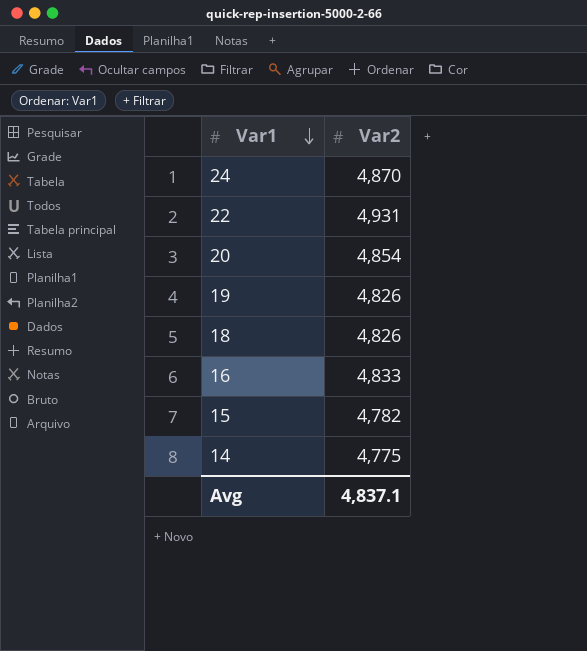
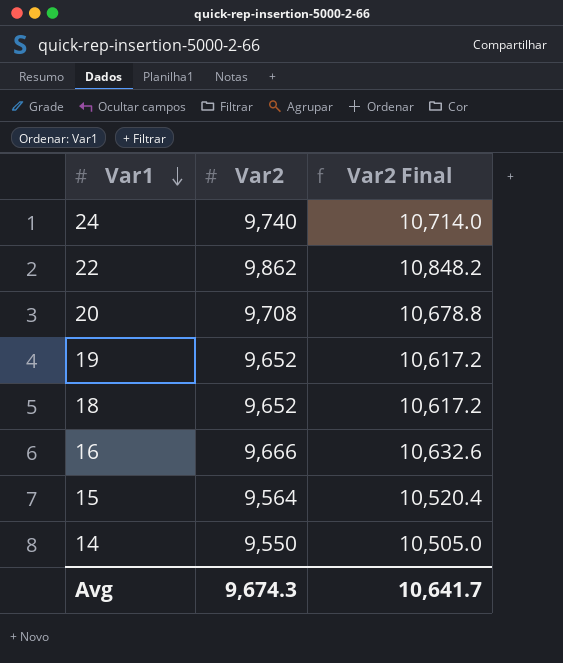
column Var2 Final | formula: none -> [Var2] * 1.1
24 | Var2: 4,870 -> 9,740
22 | Var2: 4,931 -> 9,862
20 | Var2: 4,854 -> 9,708
19 | Var2: 4,826 -> 9,652
18 | Var2: 4,826 -> 9,652
16 | Var2: 4,833 -> 9,666
15 | Var2: 4,782 -> 9,564
14 | Var2: 4,775 -> 9,550
Avg | Var2: 4,837.1 -> 9,674.3

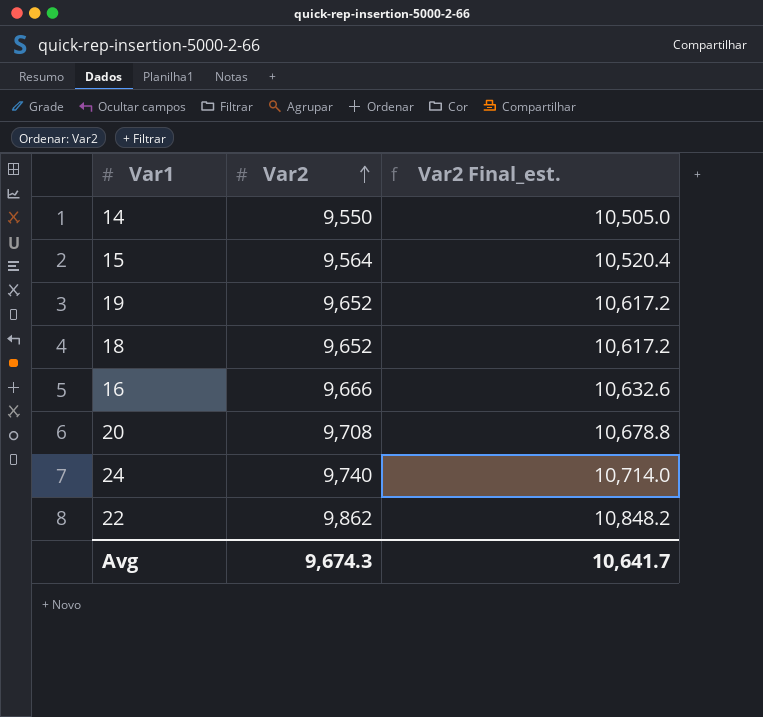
row order: Var1 descending -> Var2 ascending
column name: Var2 Final -> Var2 Final_est.

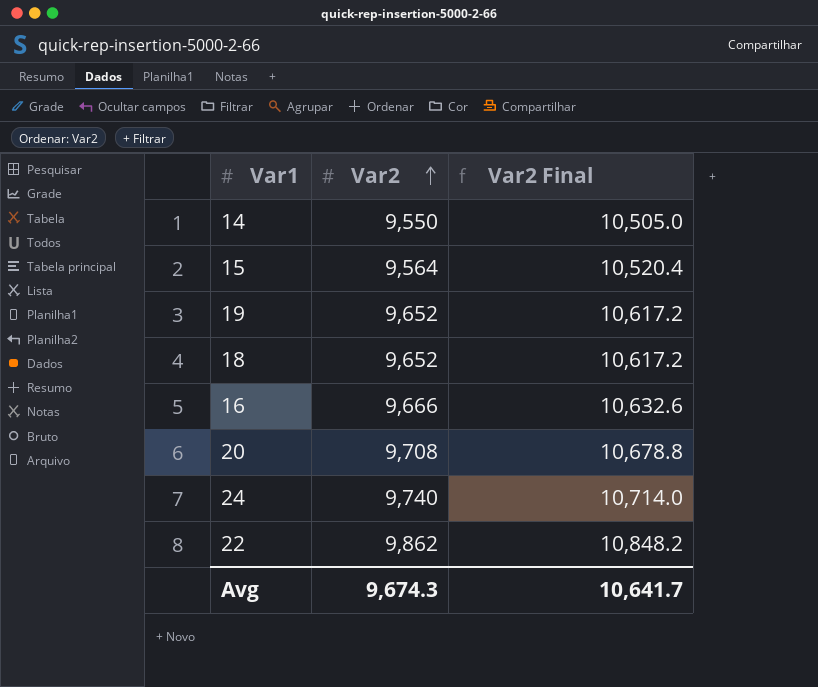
column name: Var2 Final_est. -> Var2 Final

